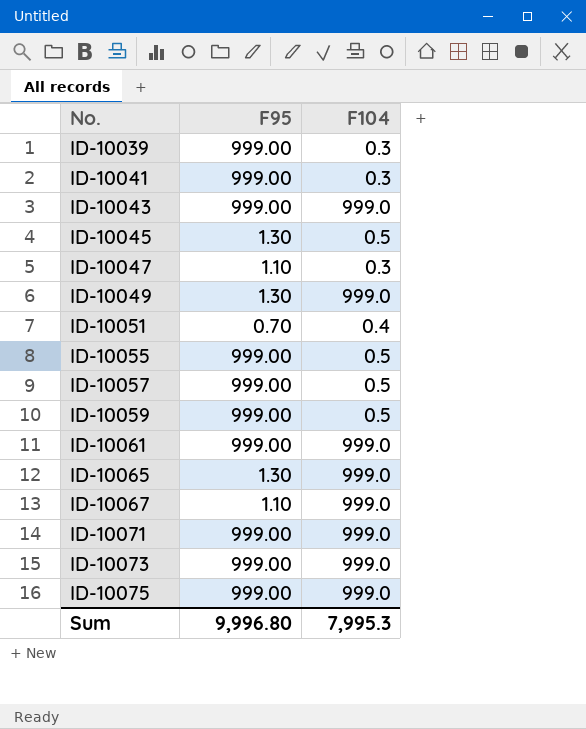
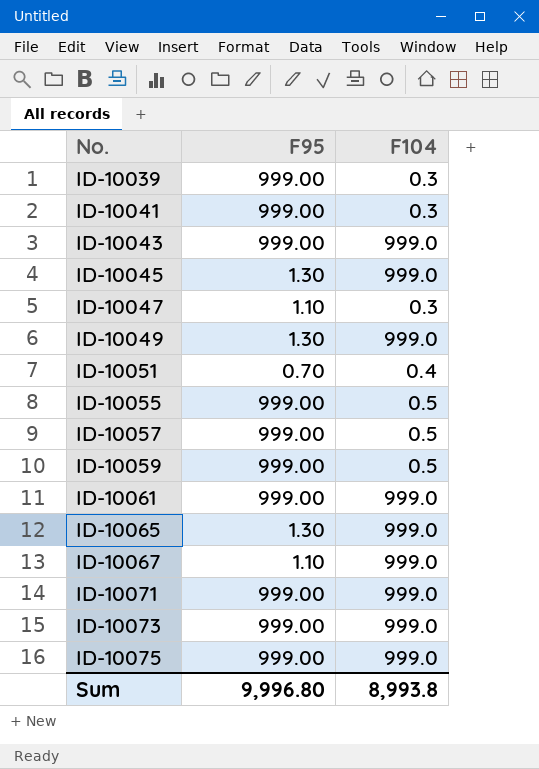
ID-10045 | F104: 0.5 -> 999.0
Sum | F104: 7,995.3 -> 8,993.8

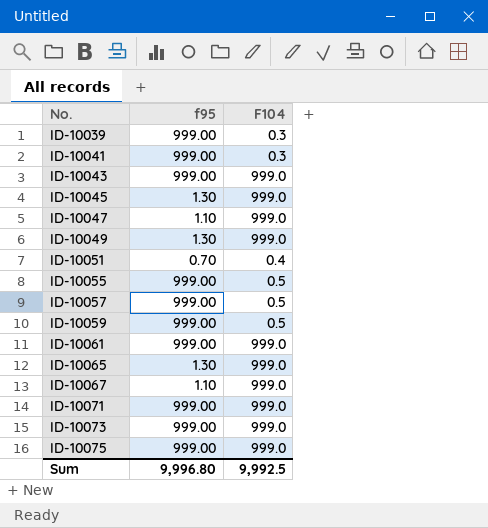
column name: F95 -> f95
ID-10047 | F104: 0.3 -> 999.0
Sum | F104: 8,993.8 -> 9,992.5

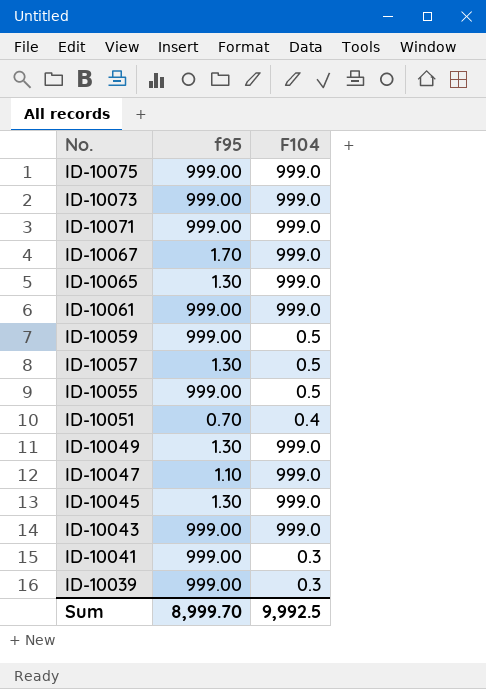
row order: No. ascending -> No. descending
ID-10067 | f95: 1.10 -> 1.70
ID-10057 | f95: 999.00 -> 1.30
Sum | f95: 9,996.80 -> 8,999.70

